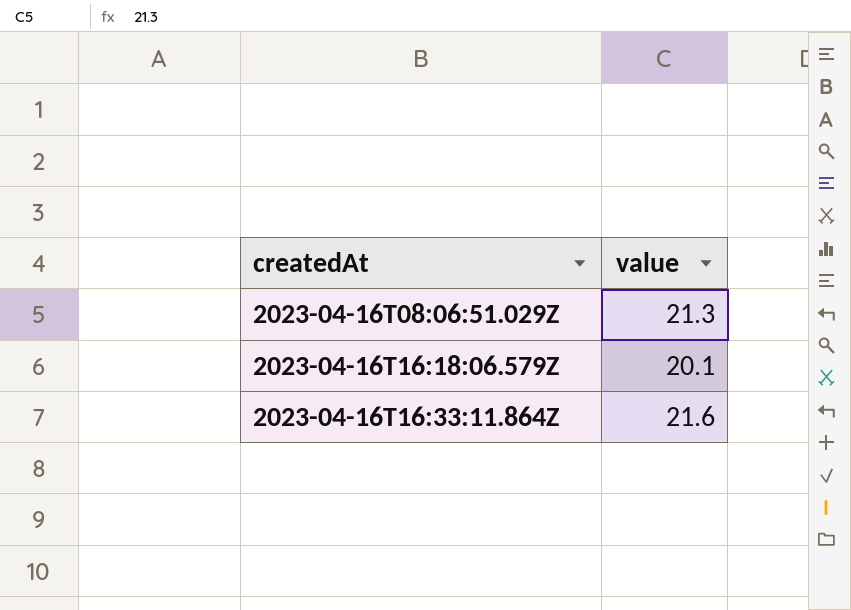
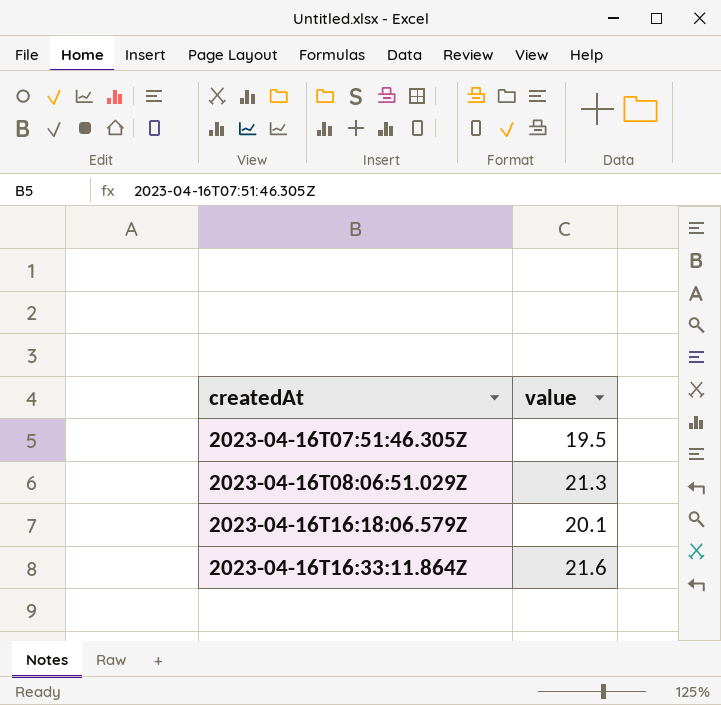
row 2023-04-16T07:51:46.305Z: none -> 19.5

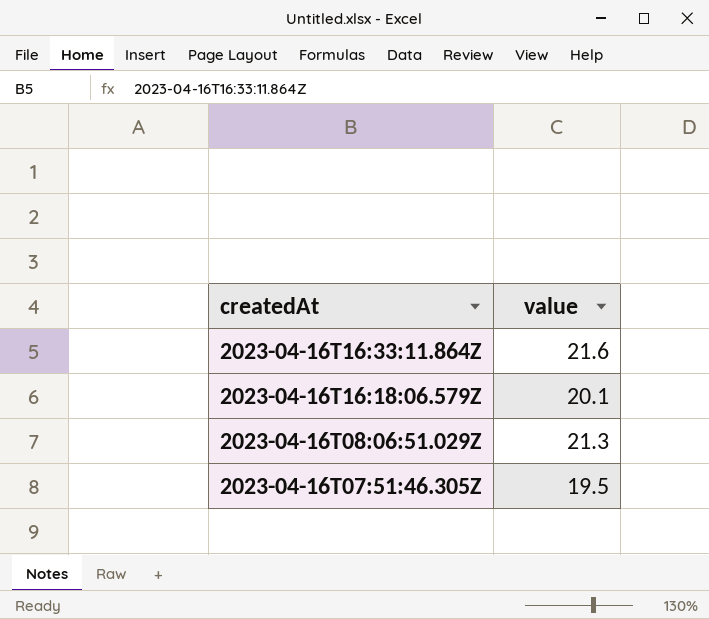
row order: createdAt ascending -> createdAt descending

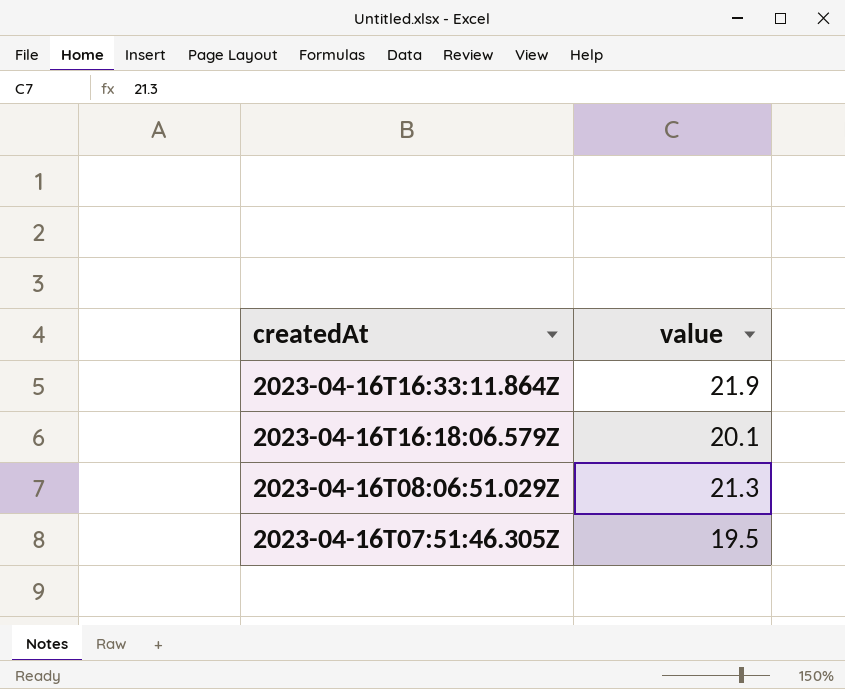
2023-04-16T16:33:11.864Z | value: 21.6 -> 21.9

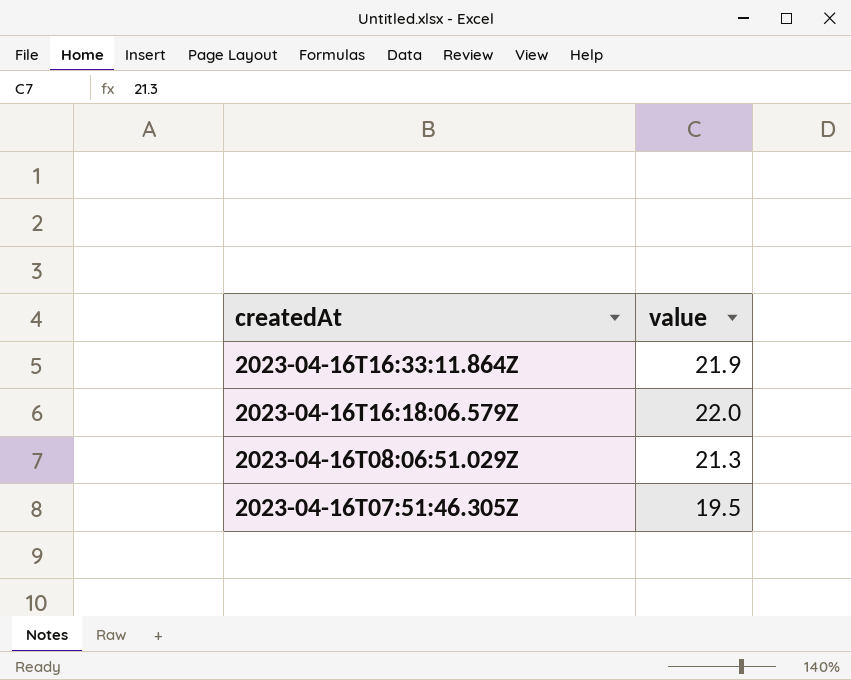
2023-04-16T16:18:06.579Z | value: 20.1 -> 22.0

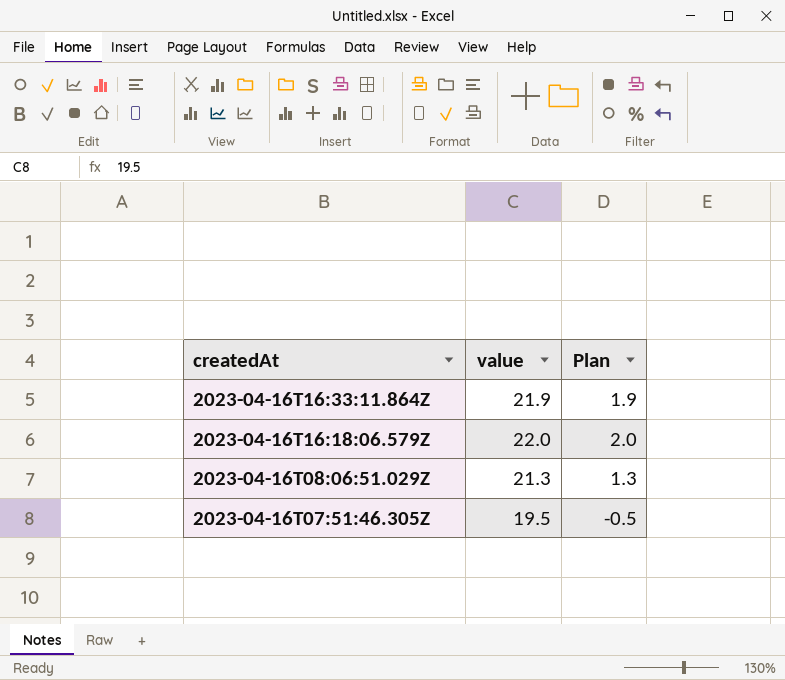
column Plan | formula: none -> [value] - 20

